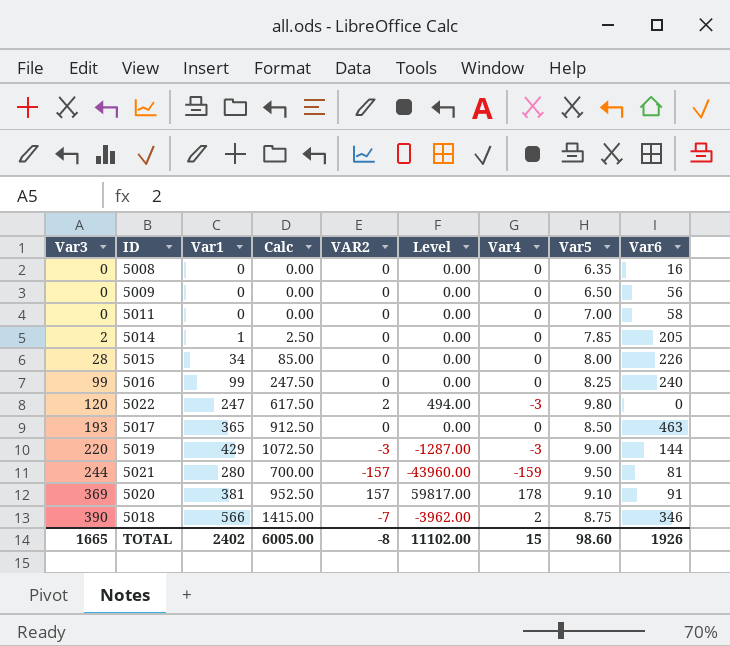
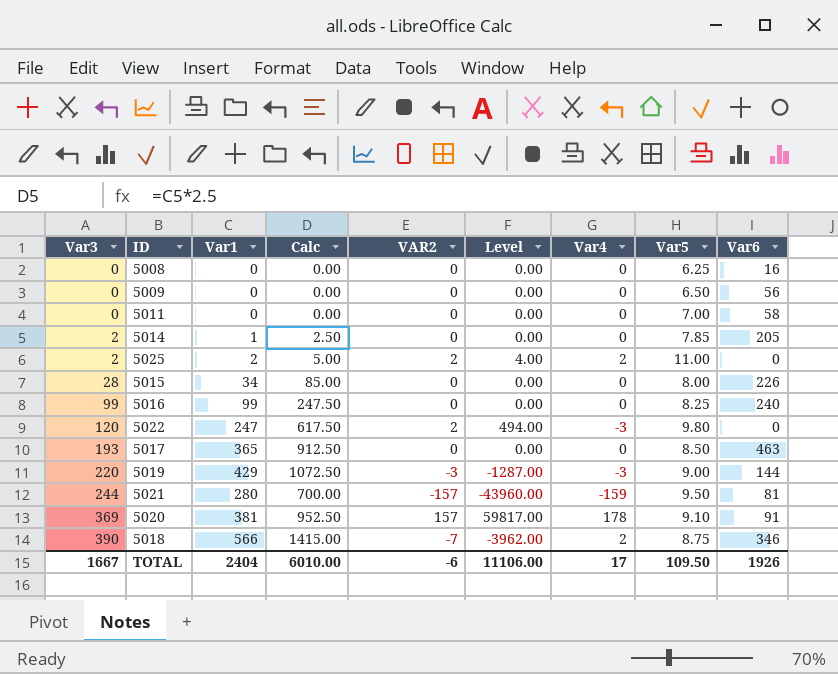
5008 | Var5: 6.35 -> 6.25
row 5025: none -> 2 | 2 | 5.00 | 2 | 4.00 | 2 | 11.00 | 0
TOTAL | Var3: 1665 -> 1667
TOTAL | Var1: 2402 -> 2404
TOTAL | Calc: 6005.00 -> 6010.00
TOTAL | VAR2: -8 -> -6
TOTAL | Level: 11102.00 -> 11106.00
TOTAL | Var4: 15 -> 17
TOTAL | Var5: 98.60 -> 109.50

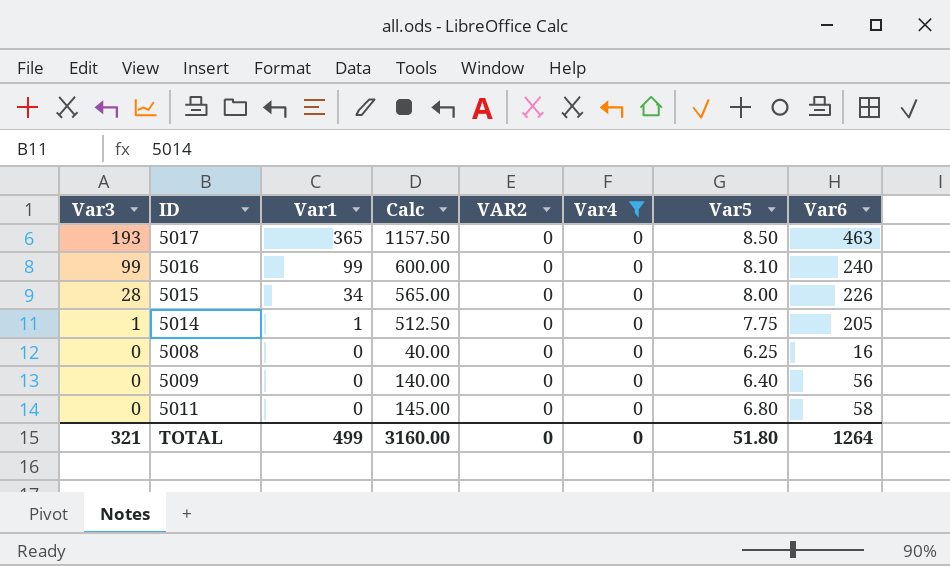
filter: none -> Var4 = 0
row order: Var3 ascending -> Var3 descending
column Level | formula: [Var1] * [VAR2] -> none
column Calc | formula: [Var1] * 2.5 -> [Var6] * 2.5
5016 | Var5: 8.25 -> 8.10
5014 | Var3: 2 -> 1
5014 | Var5: 7.85 -> 7.75
5009 | Var5: 6.50 -> 6.40
5011 | Var5: 7.00 -> 6.80
TOTAL | Var3: 1667 -> 321
TOTAL | Var1: 2404 -> 499
TOTAL | Calc: 6010.00 -> 3160.00
TOTAL | VAR2: -6 -> 0
TOTAL | Var4: 17 -> 0
TOTAL | Var5: 109.50 -> 51.80
TOTAL | Var6: 1926 -> 1264

